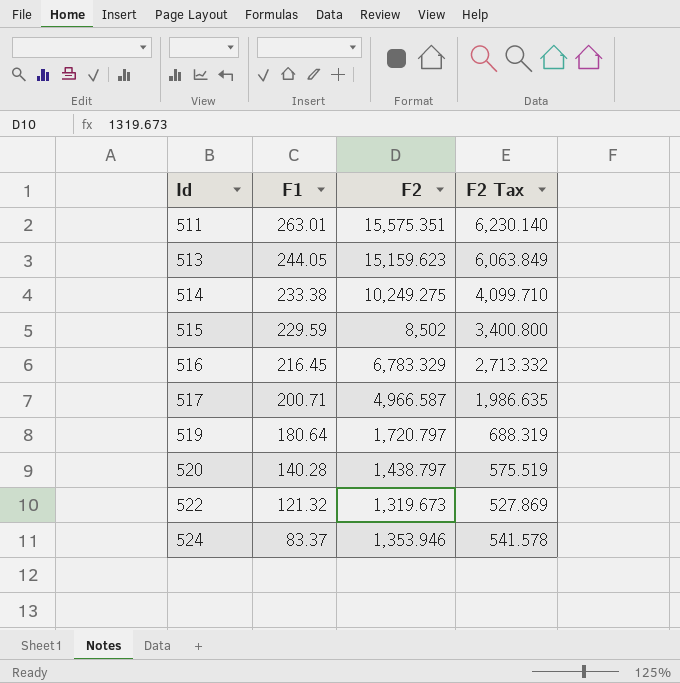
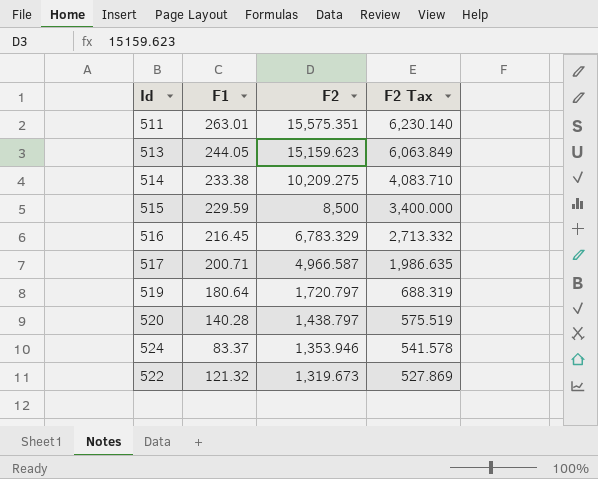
row order: Id ascending -> F2 descending
514 | F2: 10,249.275 -> 10,209.275
514 | F2 Tax: 4,099.710 -> 4,083.710
515 | F2: 8,502 -> 8,500
515 | F2 Tax: 3,400.800 -> 3,400.000

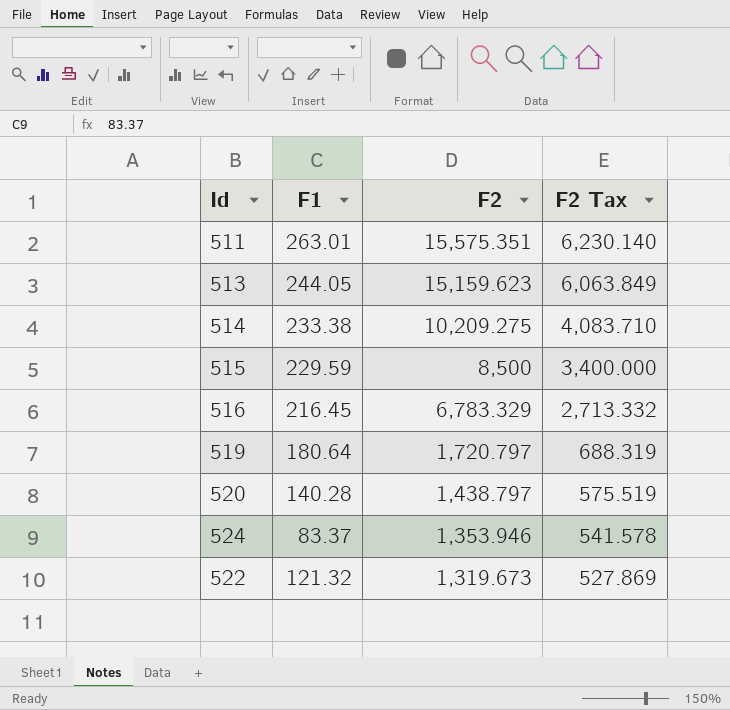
row 517: 200.71 | 4,966.587 | 1,986.635 -> none

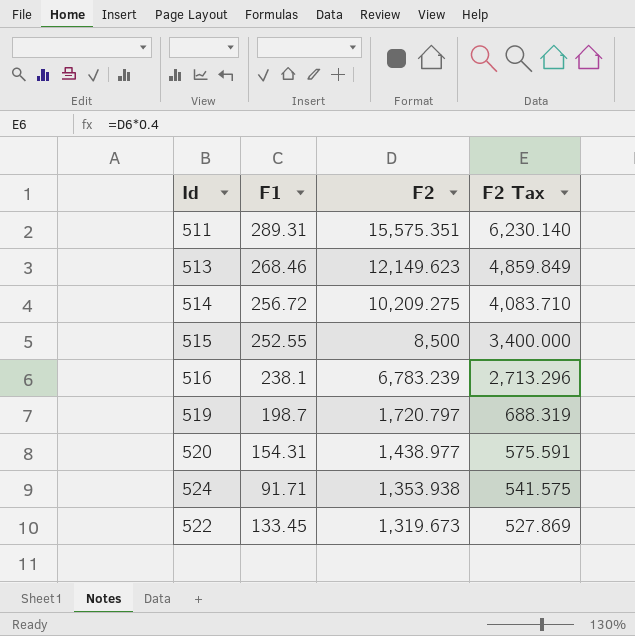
511 | F1: 263.01 -> 289.31
513 | F1: 244.05 -> 268.46
513 | F2: 15,159.623 -> 12,149.623
513 | F2 Tax: 6,063.849 -> 4,859.849
514 | F1: 233.38 -> 256.72
515 | F1: 229.59 -> 252.55
516 | F1: 216.45 -> 238.1
516 | F2: 6,783.329 -> 6,783.239
516 | F2 Tax: 2,713.332 -> 2,713.296
519 | F1: 180.64 -> 198.7
520 | F1: 140.28 -> 154.31
520 | F2: 1,438.797 -> 1,438.977
520 | F2 Tax: 575.519 -> 575.591
524 | F1: 83.37 -> 91.71
524 | F2: 1,353.946 -> 1,353.938
524 | F2 Tax: 541.578 -> 541.575
522 | F1: 121.32 -> 133.45

